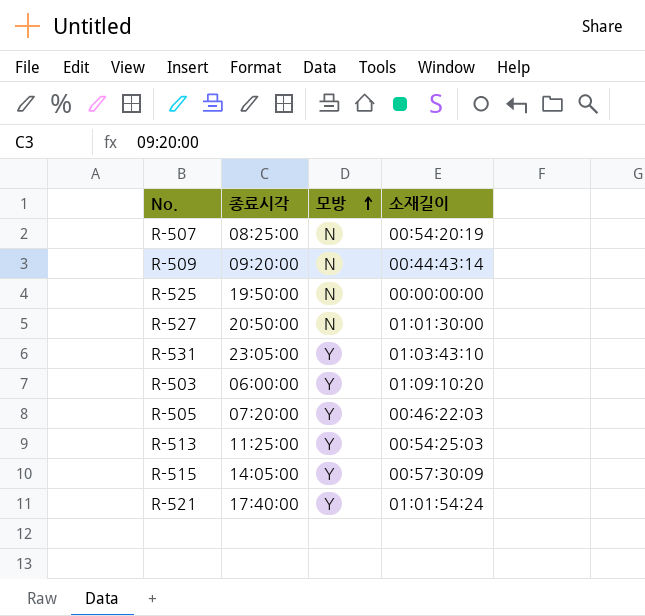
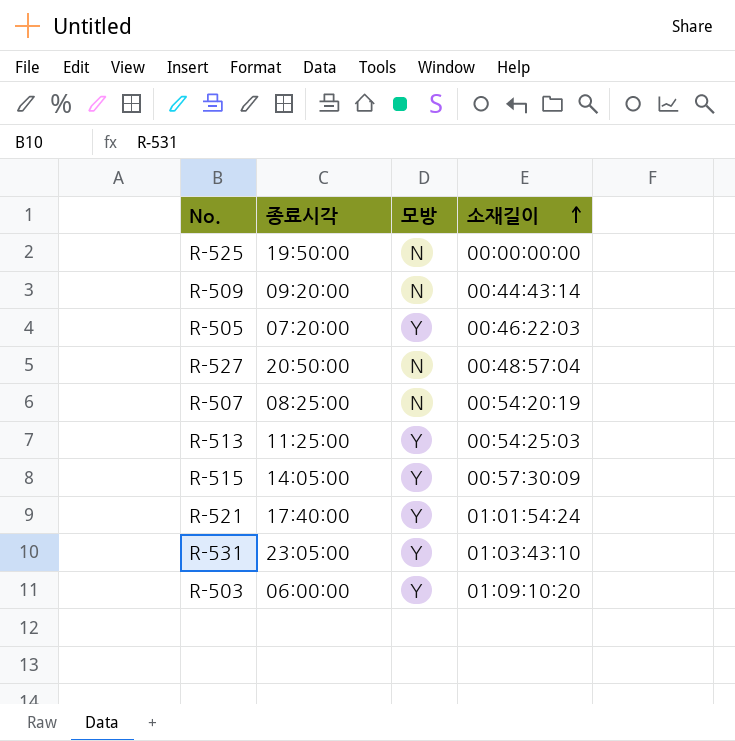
row order: 모방 ascending -> 소재길이 ascending
R-527 | 소재길이: 01:01:30:00 -> 00:48:57:04

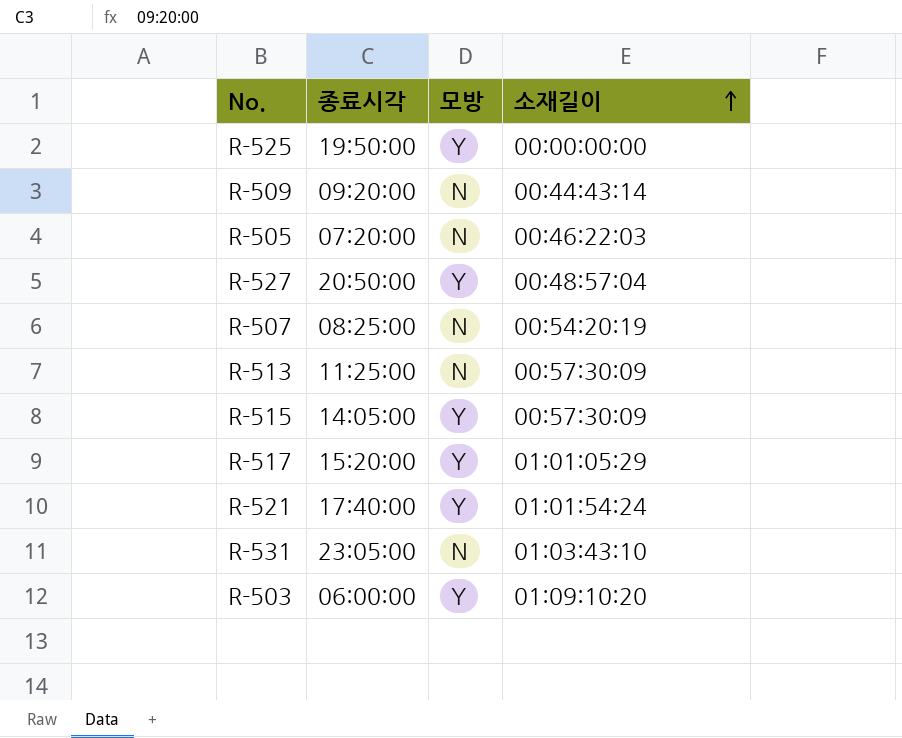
R-525 | 모방: N -> Y
R-505 | 모방: Y -> N
R-527 | 모방: N -> Y
R-513 | 모방: Y -> N
R-513 | 소재길이: 00:54:25:03 -> 00:57:30:09
row R-517: none -> 15:20:00 | Y | 01:01:05:29
R-531 | 모방: Y -> N

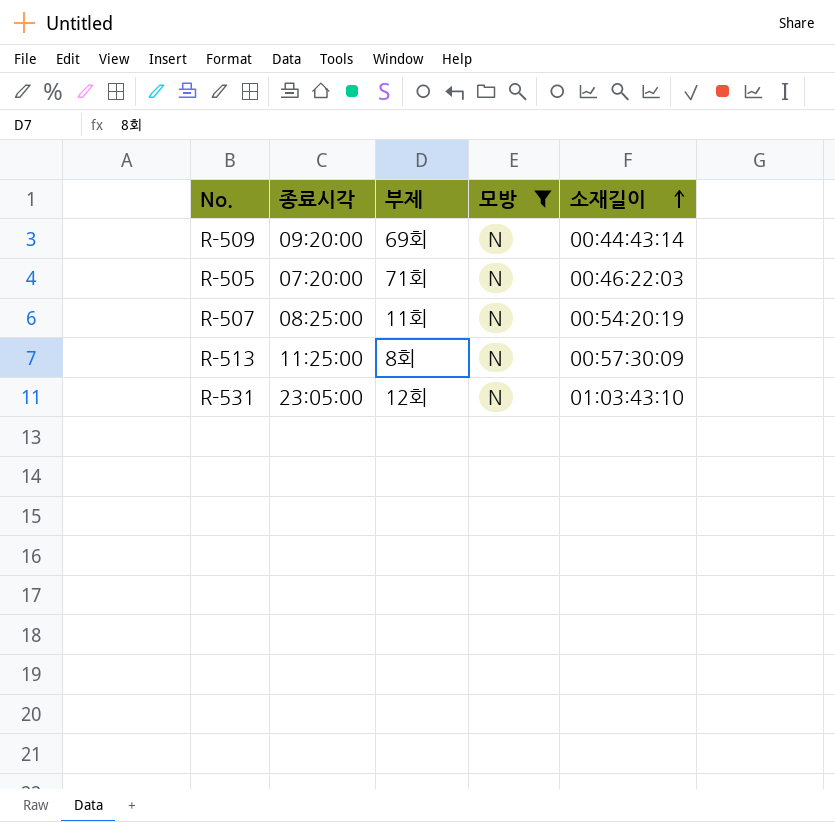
filter: none -> 모방 = N
column 부제 | position: none -> 3

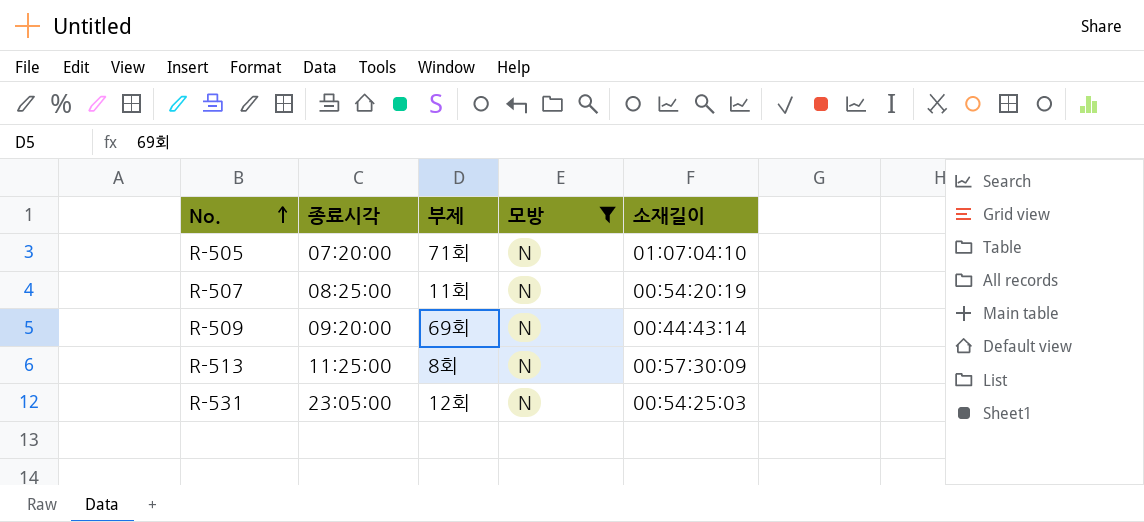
row order: 소재길이 ascending -> No. ascending
R-505 | 소재길이: 00:46:22:03 -> 01:07:04:10
R-531 | 소재길이: 01:03:43:10 -> 00:54:25:03

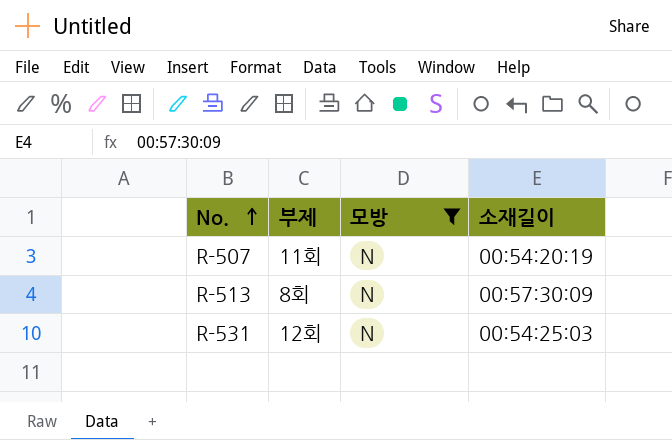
column 종료시각 | position: 2 -> none
row R-505: 07:20:00 | 71회 | N | 01:07:04:10 -> none
row R-509: 09:20:00 | 69회 | N | 00:44:43:14 -> none

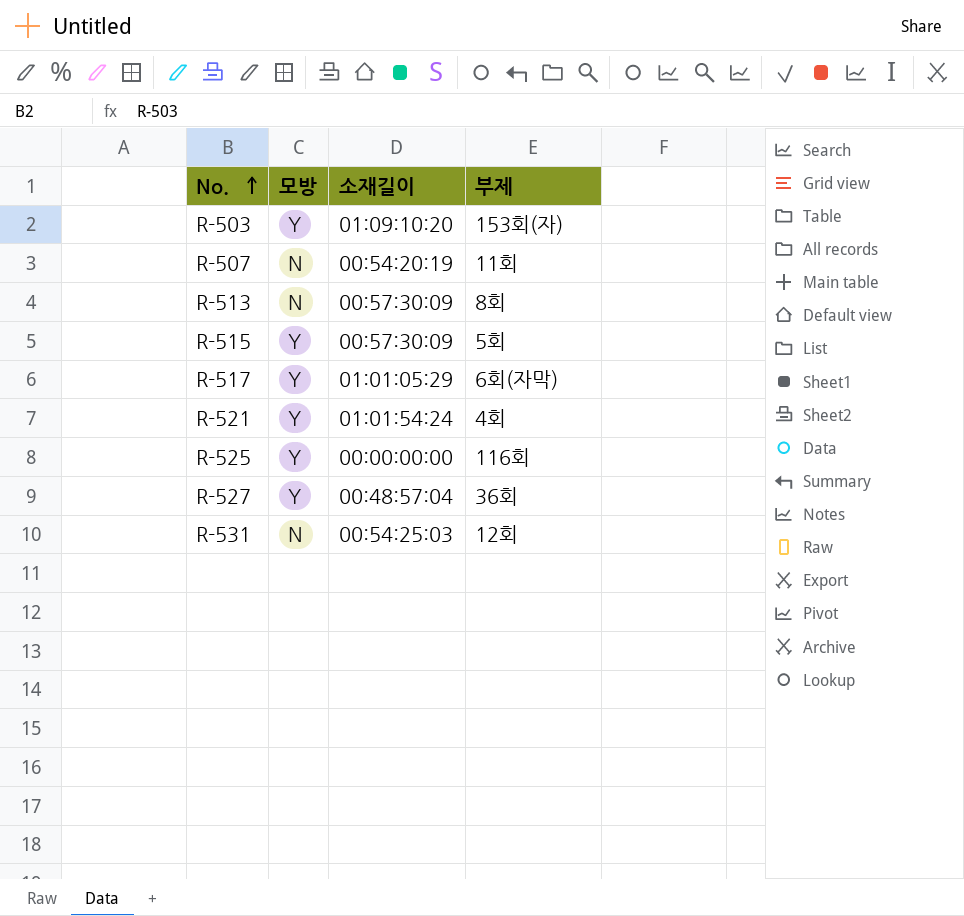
filter: 모방 = N -> none
column 부제 | position: 2 -> 4

